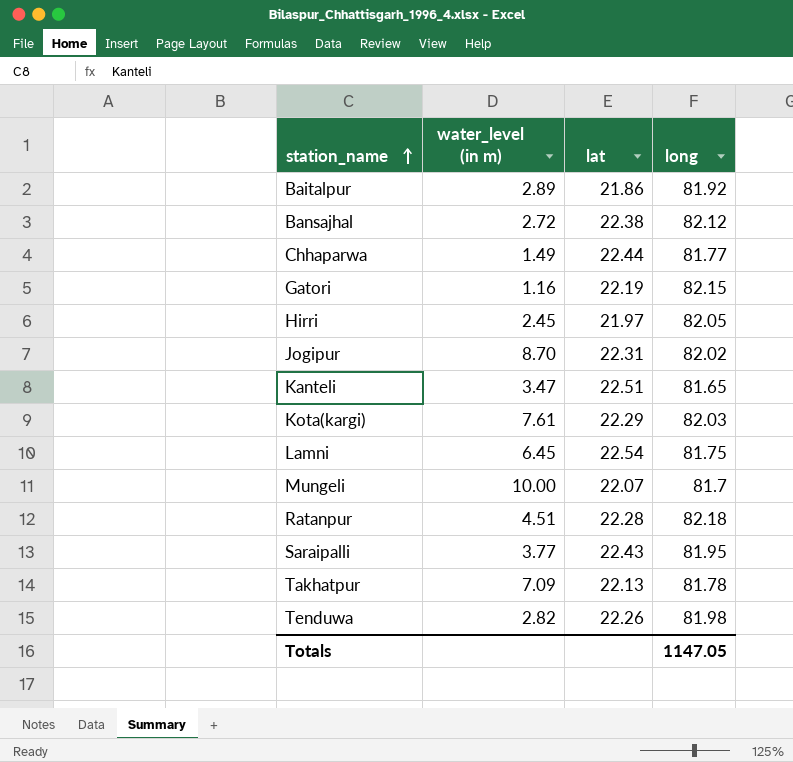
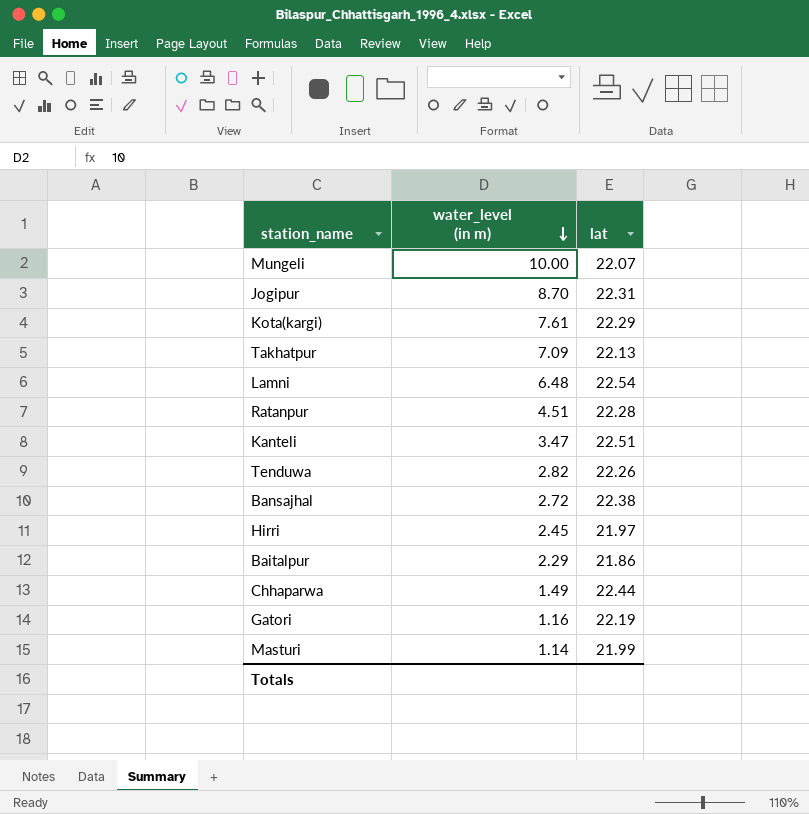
row order: station_name ascending -> water_level (in m) descending
column long | position: 4 -> none
row Saraipalli: 3.77 | 22.43 | 81.95 -> none
Lamni | water_level (in m): 6.45 -> 6.48
Baitalpur | water_level (in m): 2.89 -> 2.29
row Masturi: none -> 1.14 | 21.99

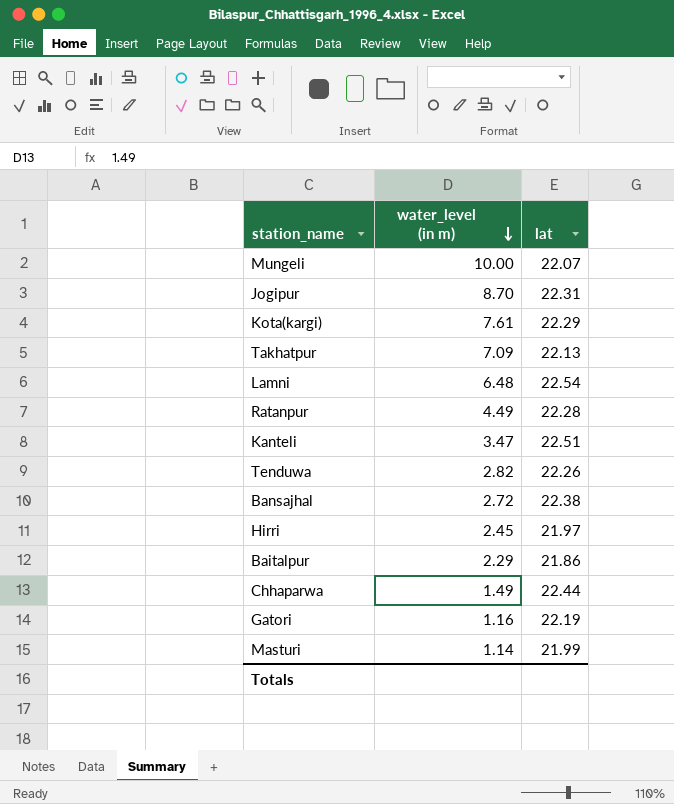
Ratanpur | water_level (in m): 4.51 -> 4.49

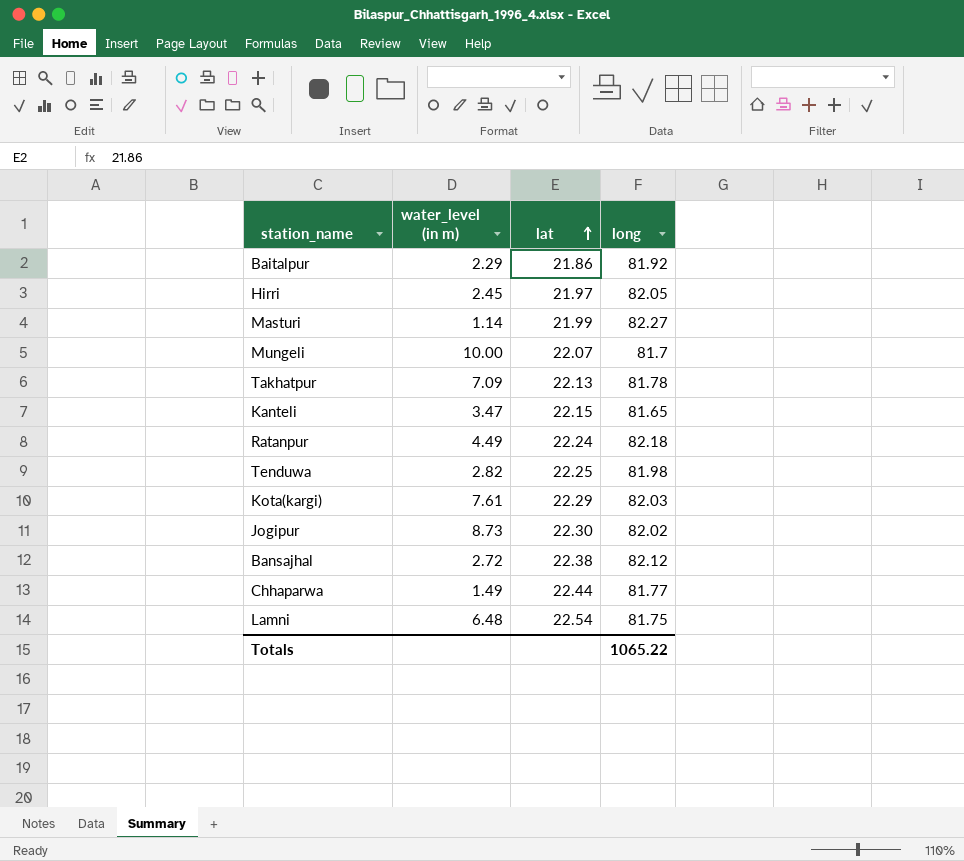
row order: water_level (in m) descending -> lat ascending
column long | position: none -> 4
row Gatori: 1.16 | 22.19 -> none
Kanteli | lat: 22.51 -> 22.15
Ratanpur | lat: 22.28 -> 22.24
Tenduwa | lat: 22.26 -> 22.25
Jogipur | water_level (in m): 8.70 -> 8.73
Jogipur | lat: 22.31 -> 22.30

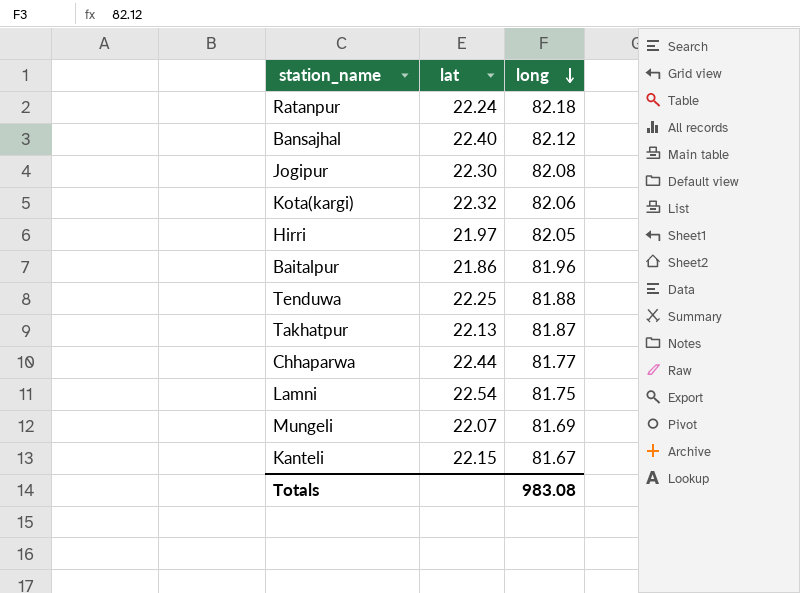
row order: lat ascending -> long descending
column water_level (in m) | position: 2 -> none
row Masturi: 1.14 | 21.99 | 82.27 -> none
Bansajhal | lat: 22.38 -> 22.40
Jogipur | long: 82.02 -> 82.08
Kota(kargi) | lat: 22.29 -> 22.32
Kota(kargi) | long: 82.03 -> 82.06
Baitalpur | long: 81.92 -> 81.96
Tenduwa | long: 81.98 -> 81.88
Takhatpur | long: 81.78 -> 81.87
Mungeli | long: 81.7 -> 81.69
Kanteli | long: 81.65 -> 81.67
Totals | long: 1065.22 -> 983.08

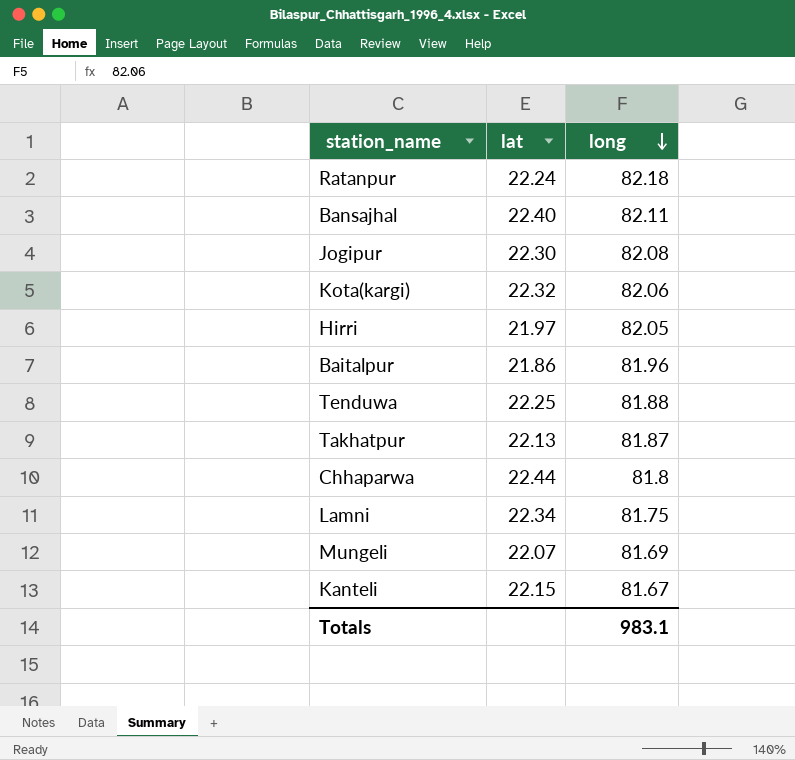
Bansajhal | long: 82.12 -> 82.11
Chhaparwa | long: 81.77 -> 81.8
Lamni | lat: 22.54 -> 22.34
Totals | long: 983.08 -> 983.1

